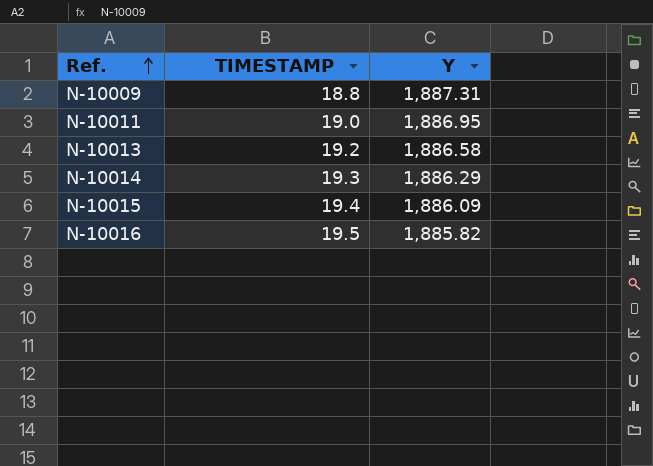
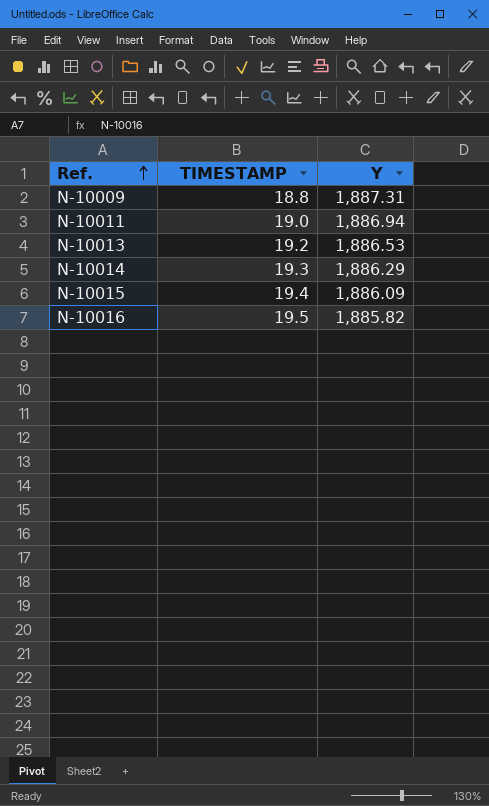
N-10011 | Y: 1,886.95 -> 1,886.94
N-10013 | Y: 1,886.58 -> 1,886.53

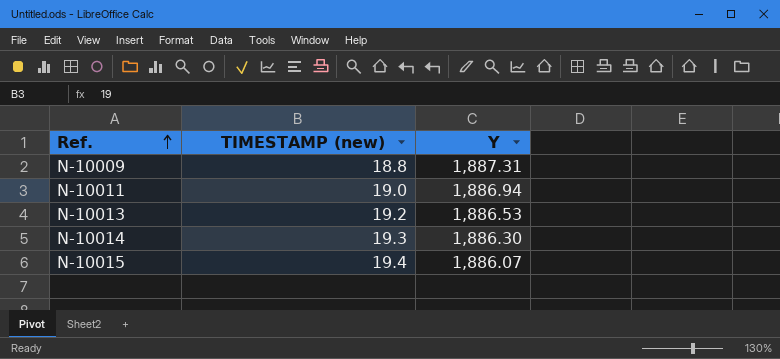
column name: TIMESTAMP -> TIMESTAMP (new)
row N-10016: 19.5 | 1,885.82 -> none
N-10014 | Y: 1,886.29 -> 1,886.30
N-10015 | Y: 1,886.09 -> 1,886.07

